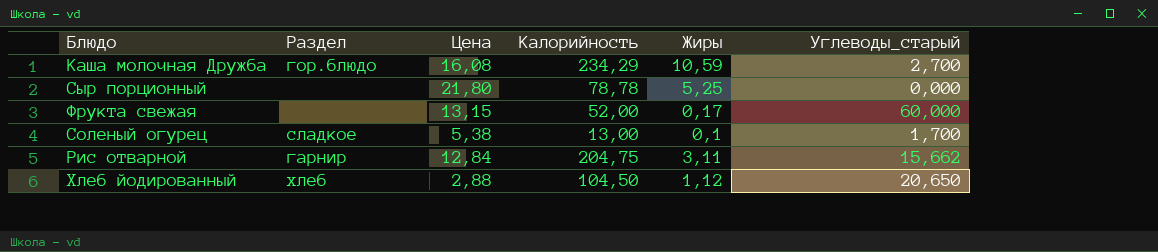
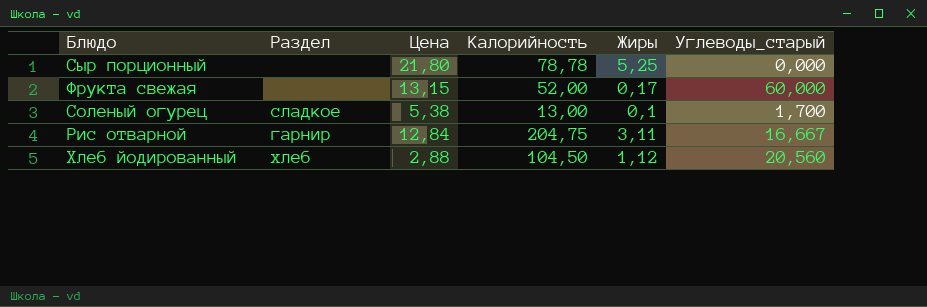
row Каша молочная Дружба: гор.блюдо | 16,08 | 234,29 | 10,59 | 2,700 -> none
Рис отварной | Углеводы_старый: 15,662 -> 16,667
Хлеб йодированный | Углеводы_старый: 20,650 -> 20,560

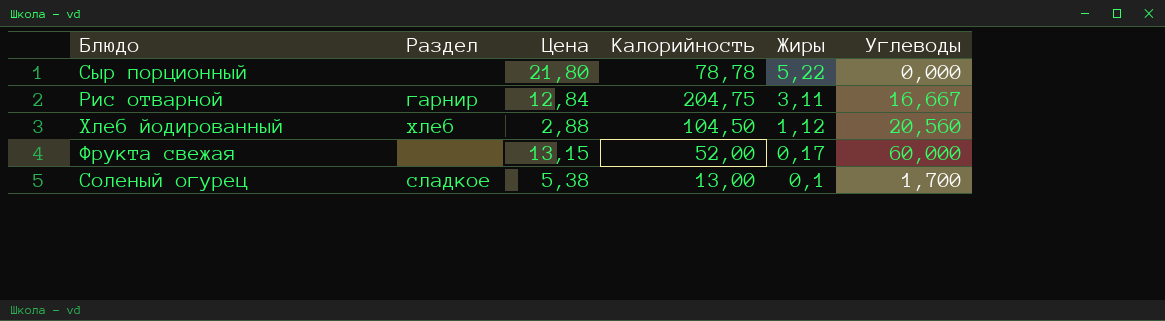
row order: none -> Жиры descending
column name: Углеводы_старый -> Углеводы
Сыр порционный | Жиры: 5,25 -> 5,22

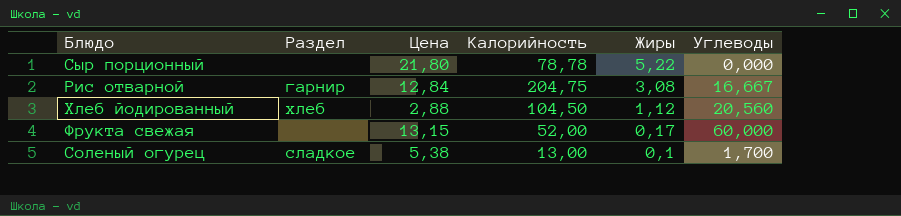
Рис отварной | Жиры: 3,11 -> 3,08

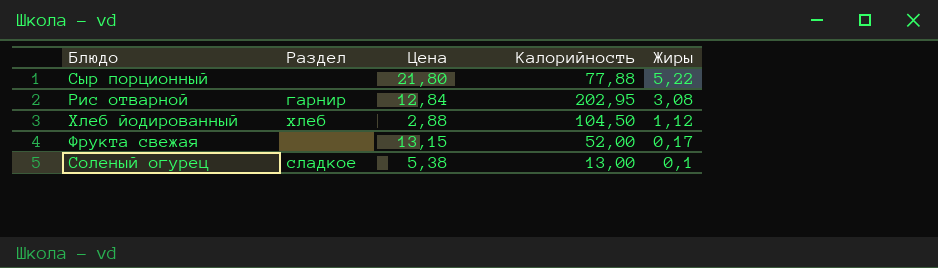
column Углеводы | position: 6 -> none
Сыр порционный | Калорийность: 78,78 -> 77,88
Рис отварной | Калорийность: 204,75 -> 202,95

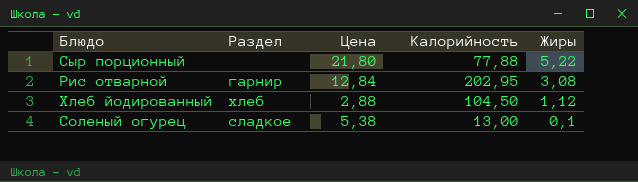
row Фрукта свежая: none | 13,15 | 52,00 | 0,17 -> none

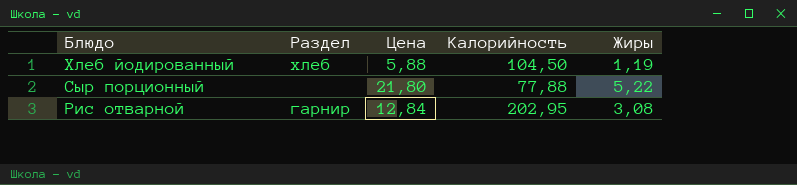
row order: Жиры descending -> Блюдо descending
row Соленый огурец: сладкое | 5,38 | 13,00 | 0,1 -> none
Хлеб йодированный | Цена: 2,88 -> 5,88
Хлеб йодированный | Жиры: 1,12 -> 1,19

